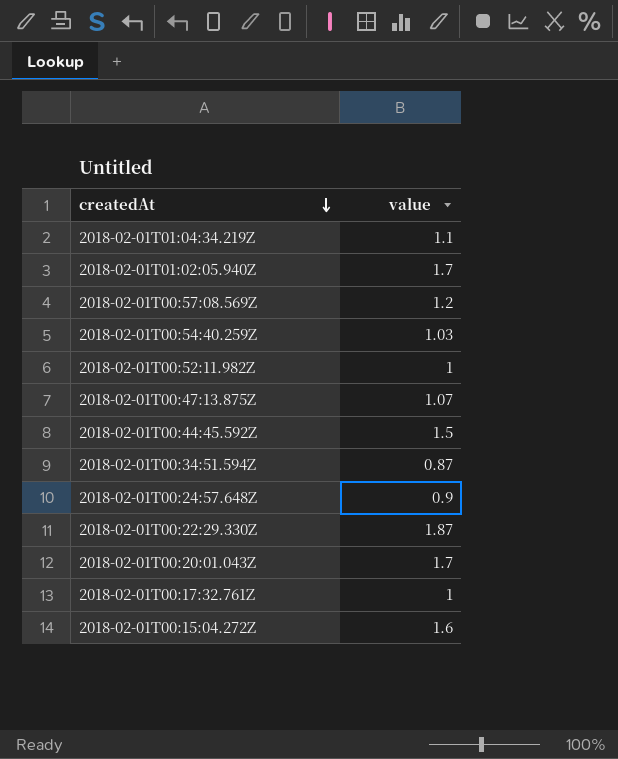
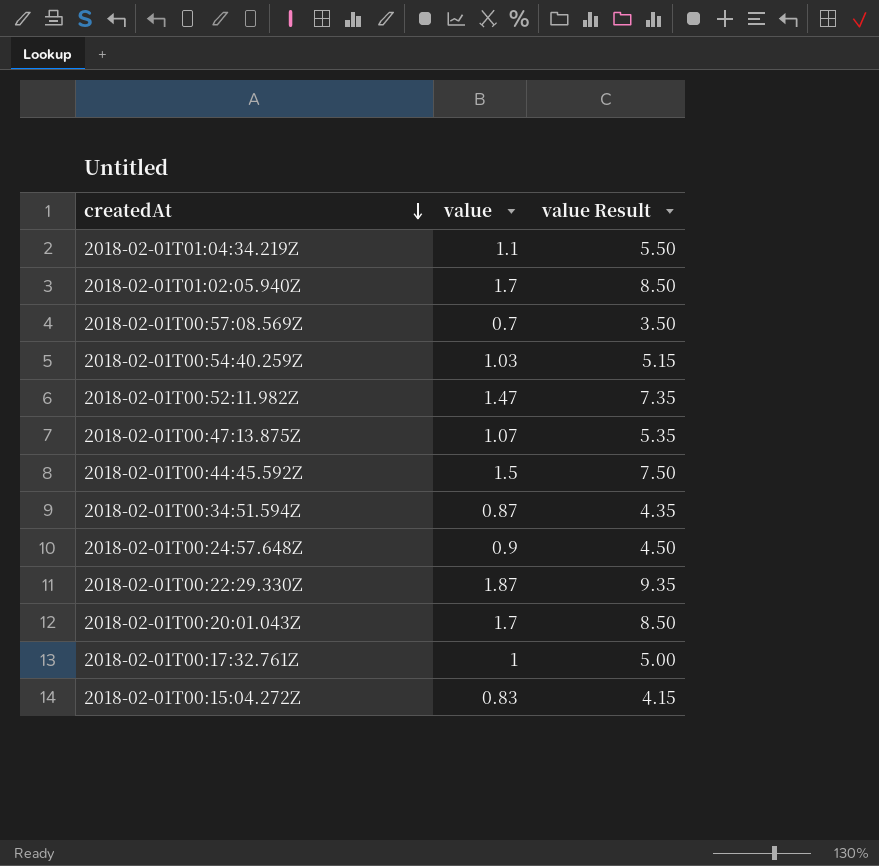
column value Result | formula: none -> [value] * 5
2018-02-01T00:57:08.569Z | value: 1.2 -> 0.7
2018-02-01T00:52:11.982Z | value: 1 -> 1.47
2018-02-01T00:15:04.272Z | value: 1.6 -> 0.83

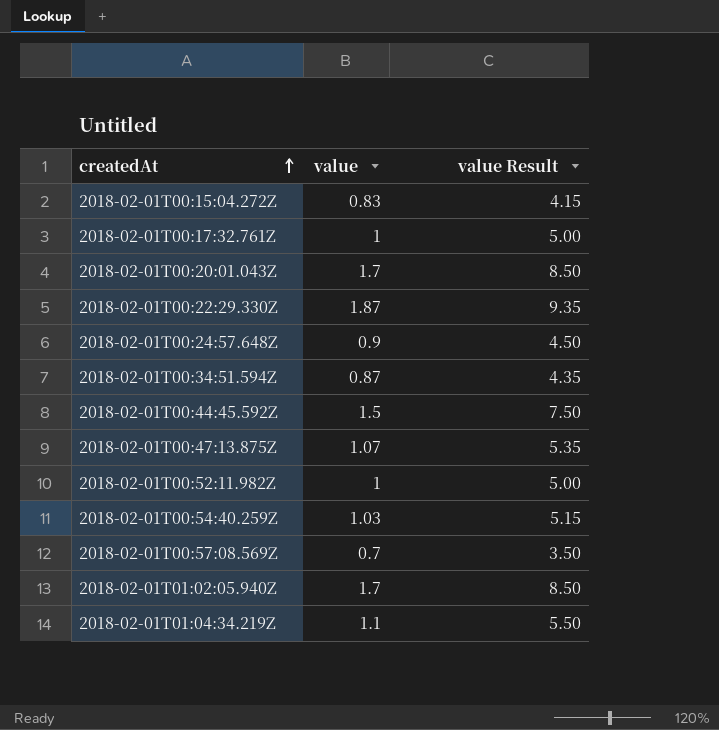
row order: createdAt descending -> createdAt ascending
2018-02-01T00:52:11.982Z | value: 1.47 -> 1
2018-02-01T00:52:11.982Z | value Result: 7.35 -> 5.00

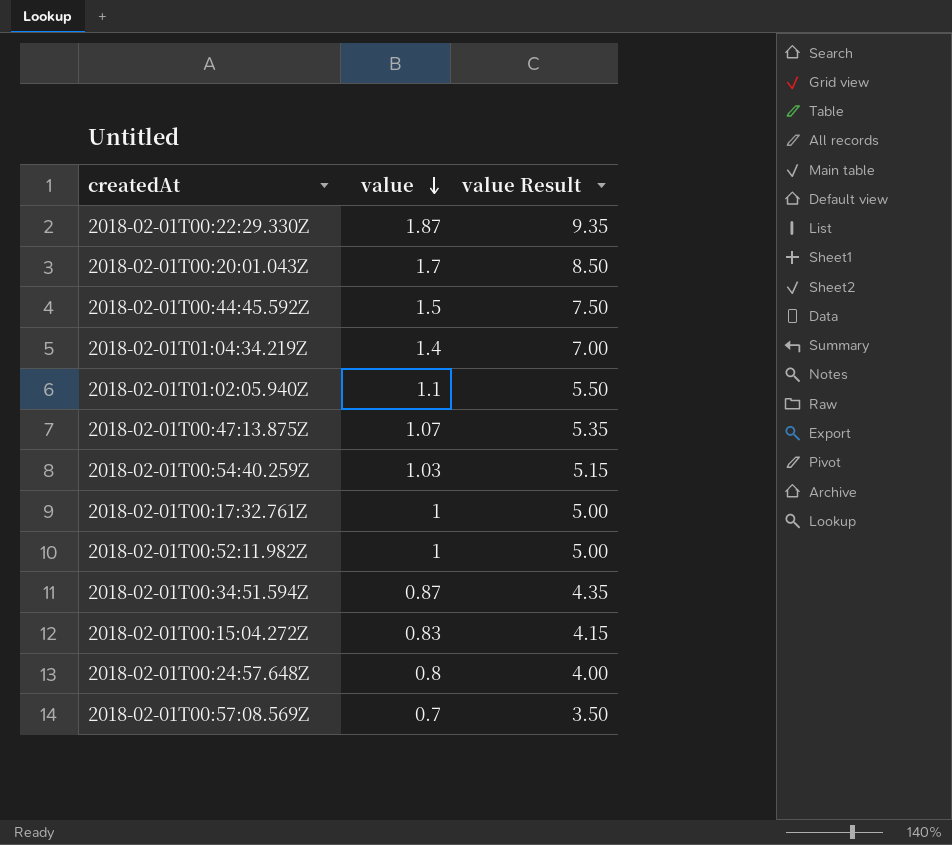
row order: createdAt ascending -> value descending
2018-02-01T01:04:34.219Z | value: 1.1 -> 1.4
2018-02-01T01:04:34.219Z | value Result: 5.50 -> 7.00
2018-02-01T01:02:05.940Z | value: 1.7 -> 1.1
2018-02-01T01:02:05.940Z | value Result: 8.50 -> 5.50
2018-02-01T00:24:57.648Z | value: 0.9 -> 0.8
2018-02-01T00:24:57.648Z | value Result: 4.50 -> 4.00

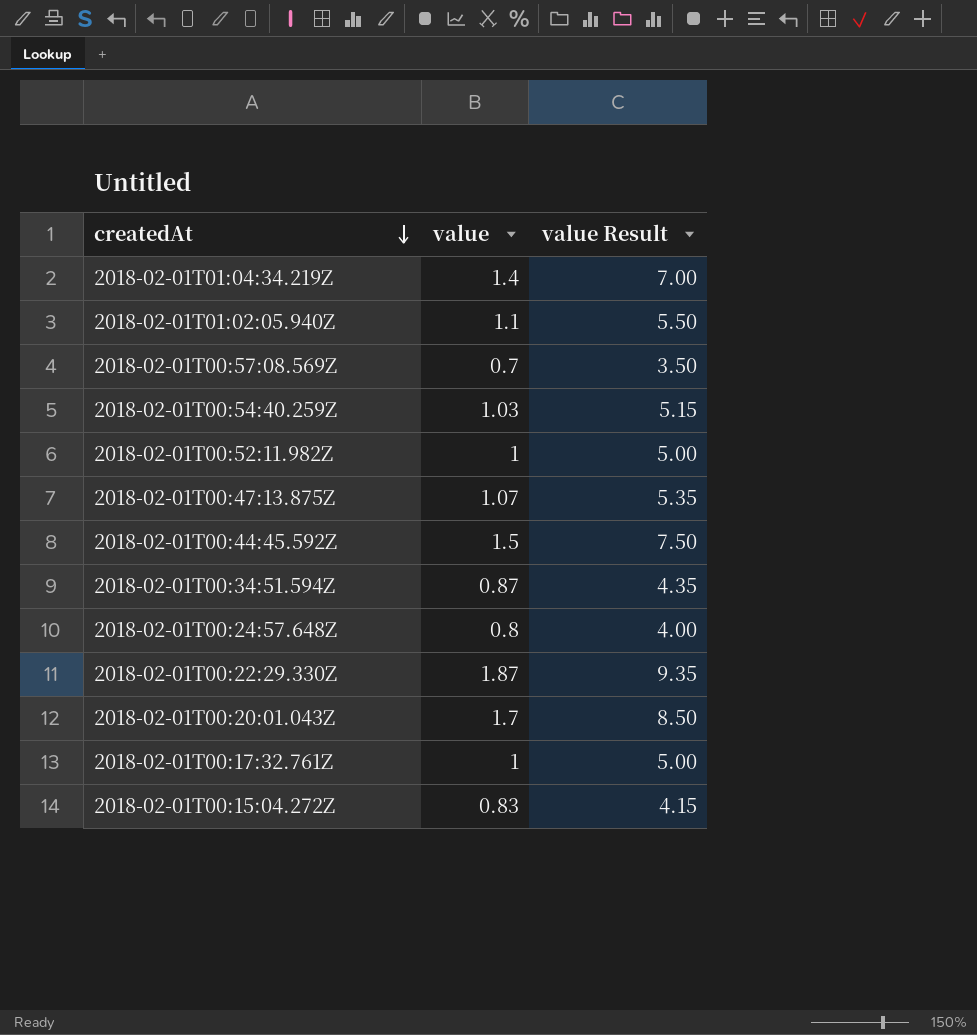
row order: value descending -> createdAt descending

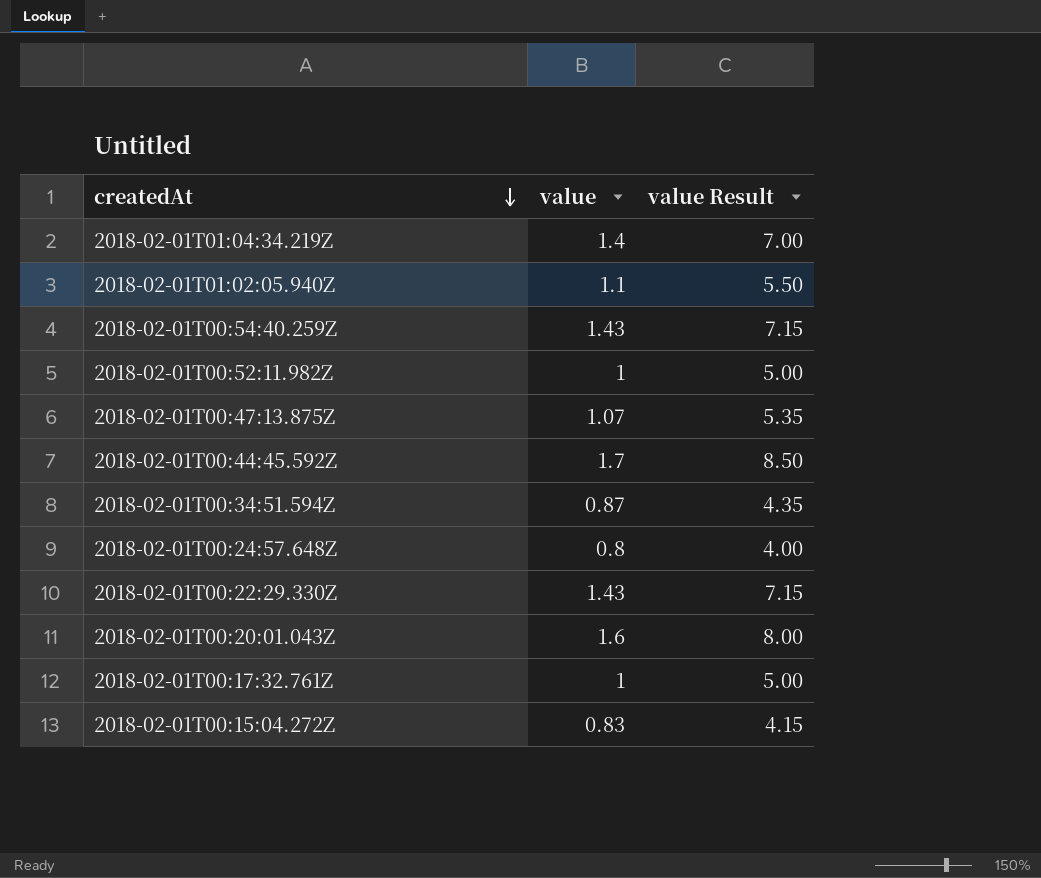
row 2018-02-01T00:57:08.569Z: 0.7 | 3.50 -> none
2018-02-01T00:54:40.259Z | value: 1.03 -> 1.43
2018-02-01T00:54:40.259Z | value Result: 5.15 -> 7.15
2018-02-01T00:44:45.592Z | value: 1.5 -> 1.7
2018-02-01T00:44:45.592Z | value Result: 7.50 -> 8.50
2018-02-01T00:22:29.330Z | value: 1.87 -> 1.43
2018-02-01T00:22:29.330Z | value Result: 9.35 -> 7.15
2018-02-01T00:20:01.043Z | value: 1.7 -> 1.6
2018-02-01T00:20:01.043Z | value Result: 8.50 -> 8.00

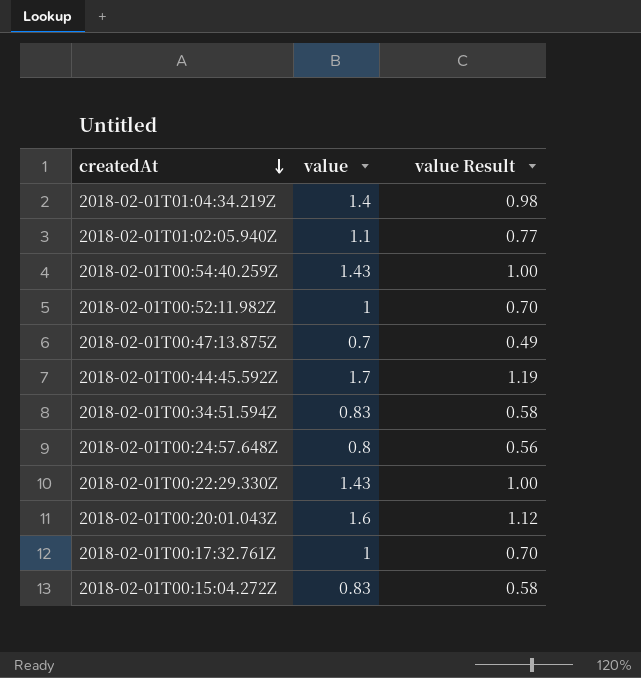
column value Result | formula: [value] * 5 -> [value] * 0.7
2018-02-01T00:47:13.875Z | value: 1.07 -> 0.7
2018-02-01T00:34:51.594Z | value: 0.87 -> 0.83

